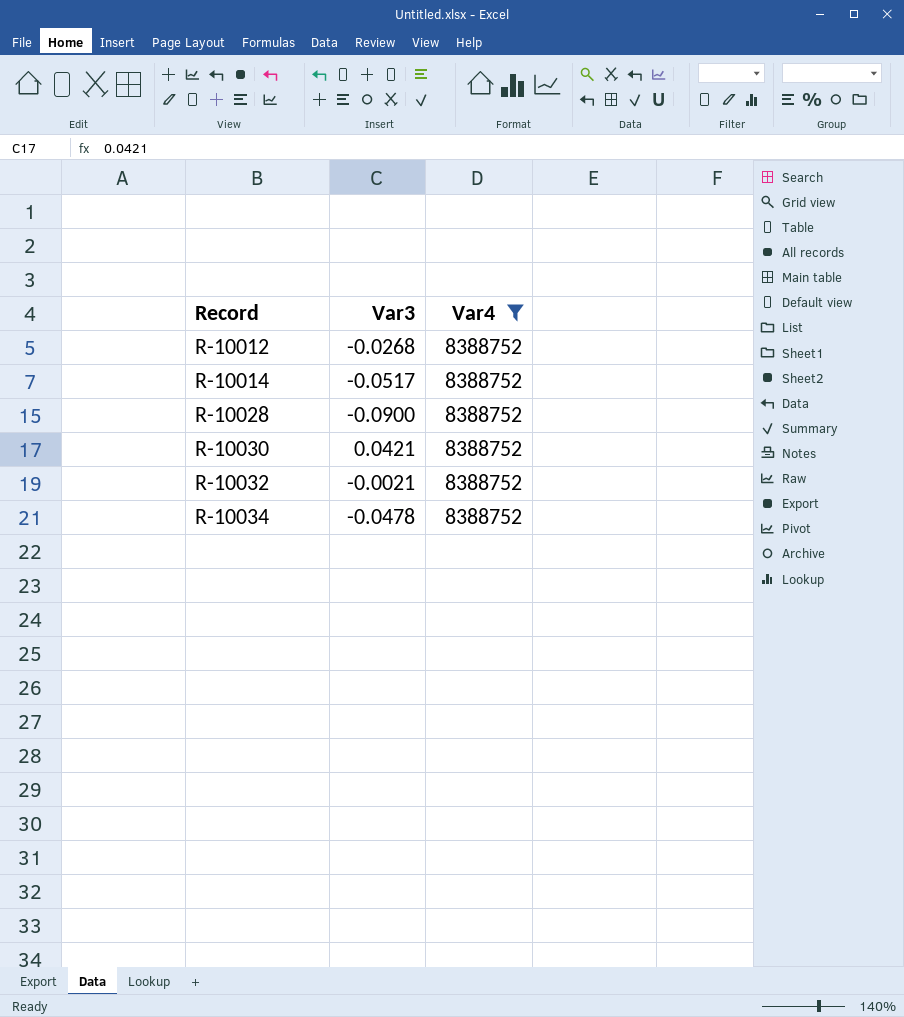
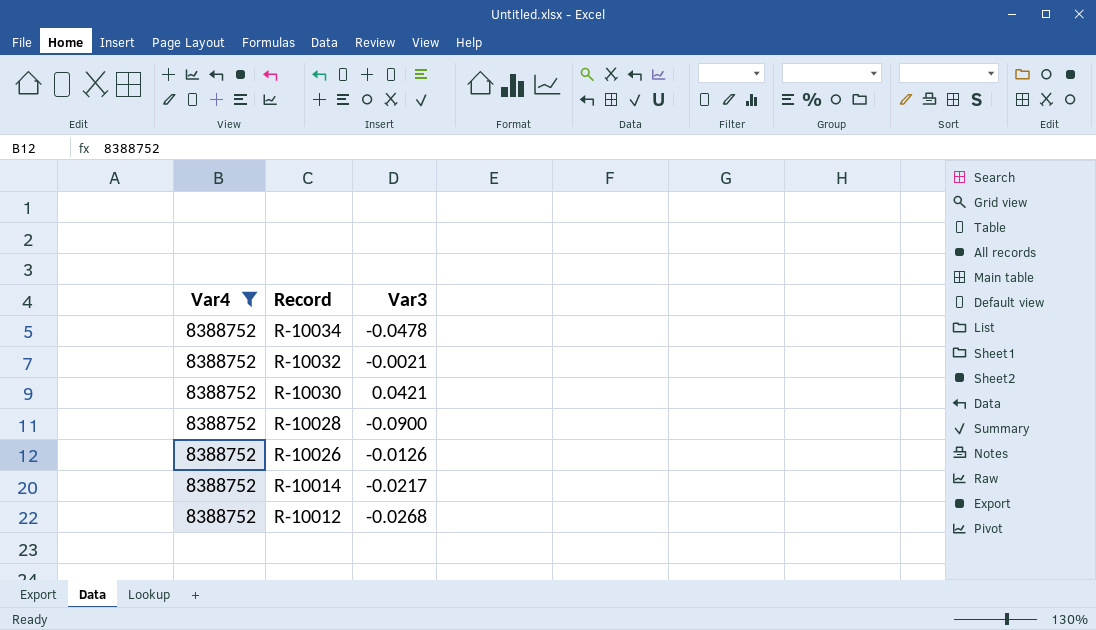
row order: Record ascending -> Record descending
column Var4 | position: 3 -> 1
row R-10026: none -> 8388752 | -0.0126
R-10014 | Var3: -0.0517 -> -0.0217

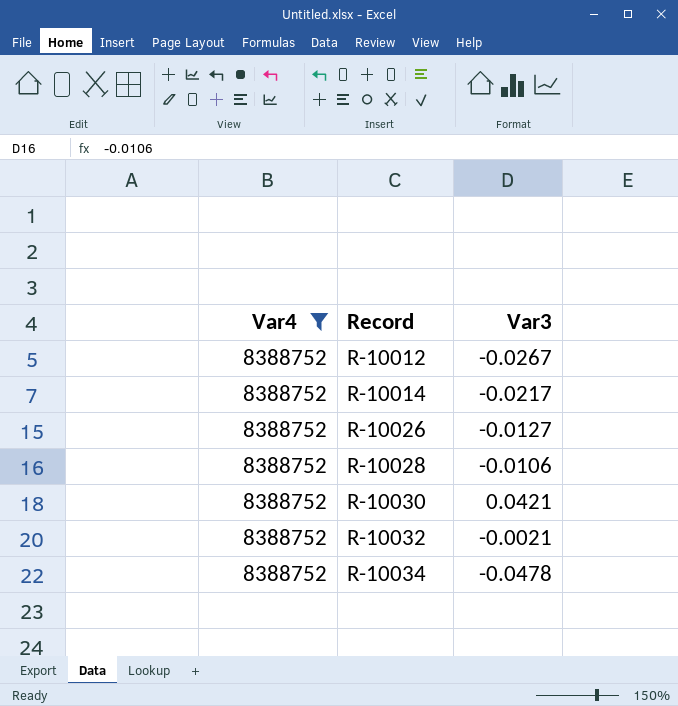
row order: Record descending -> Record ascending
R-10012 | Var3: -0.0268 -> -0.0267
R-10026 | Var3: -0.0126 -> -0.0127
R-10028 | Var3: -0.0900 -> -0.0106

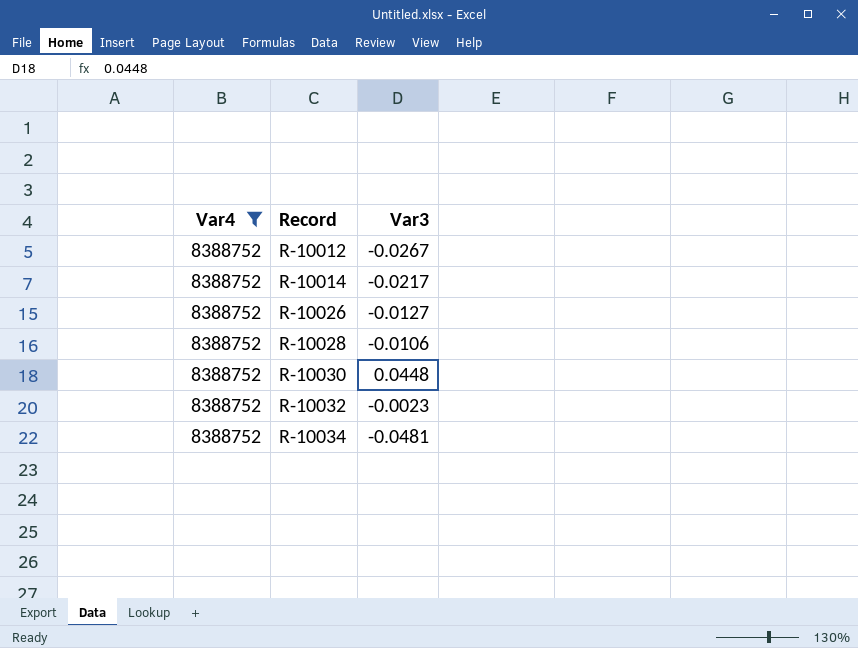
R-10030 | Var3: 0.0421 -> 0.0448
R-10032 | Var3: -0.0021 -> -0.0023
R-10034 | Var3: -0.0478 -> -0.0481

